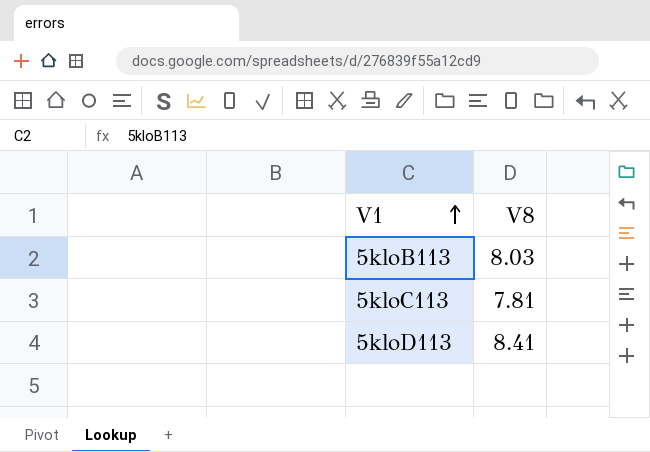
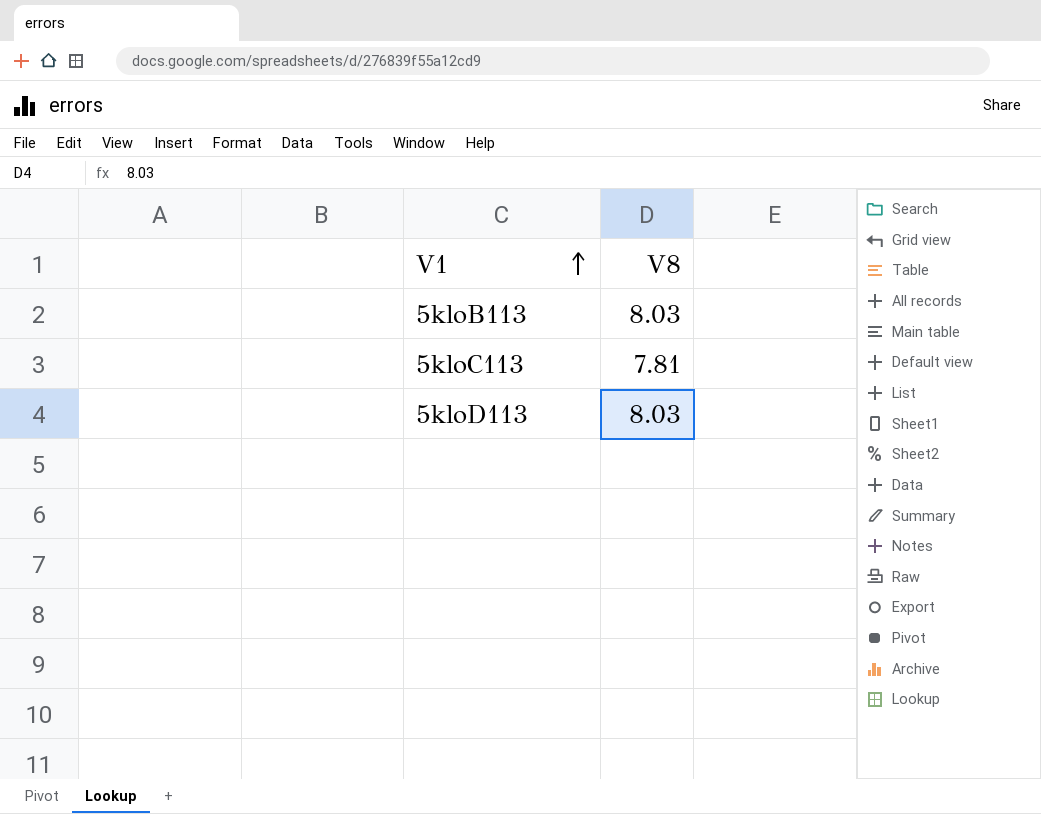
5kloD113 | V8: 8.41 -> 8.03

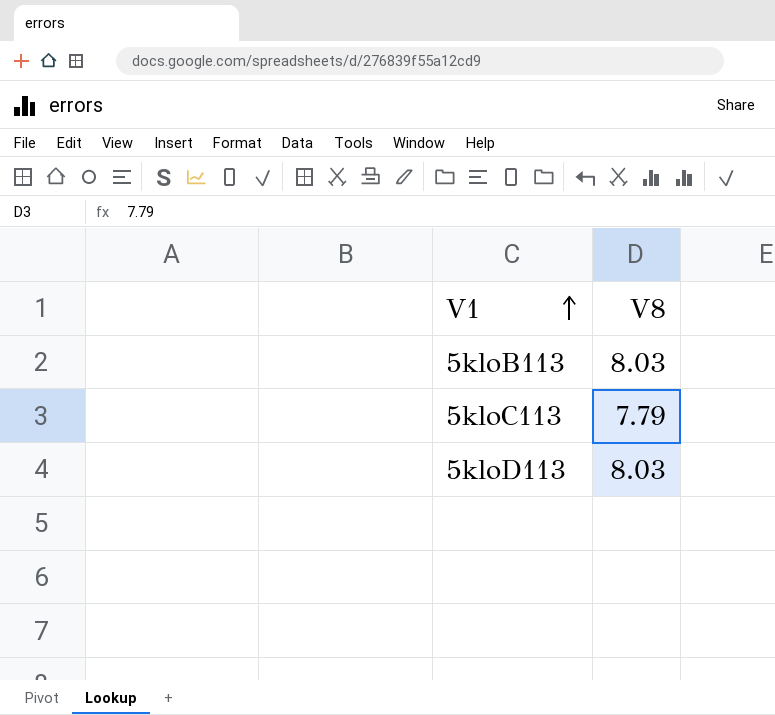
5kloC113 | V8: 7.81 -> 7.79

